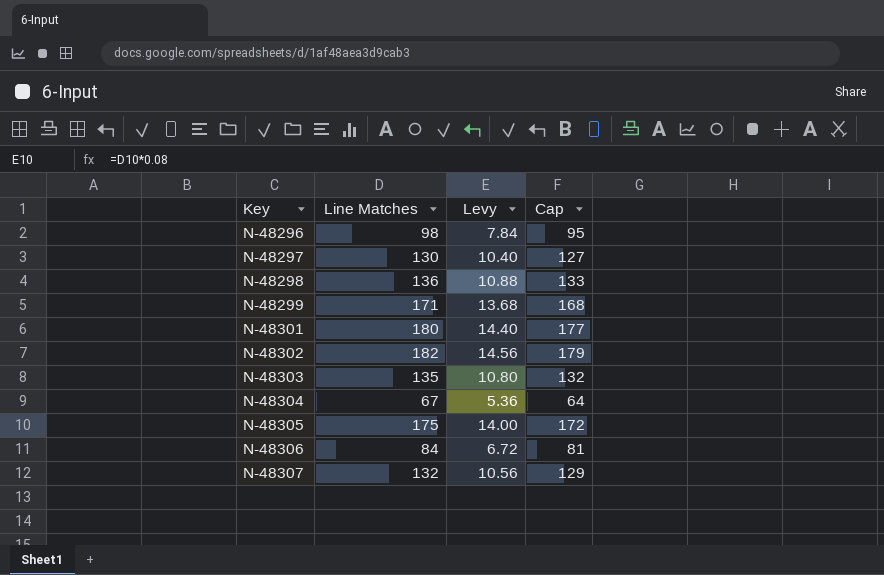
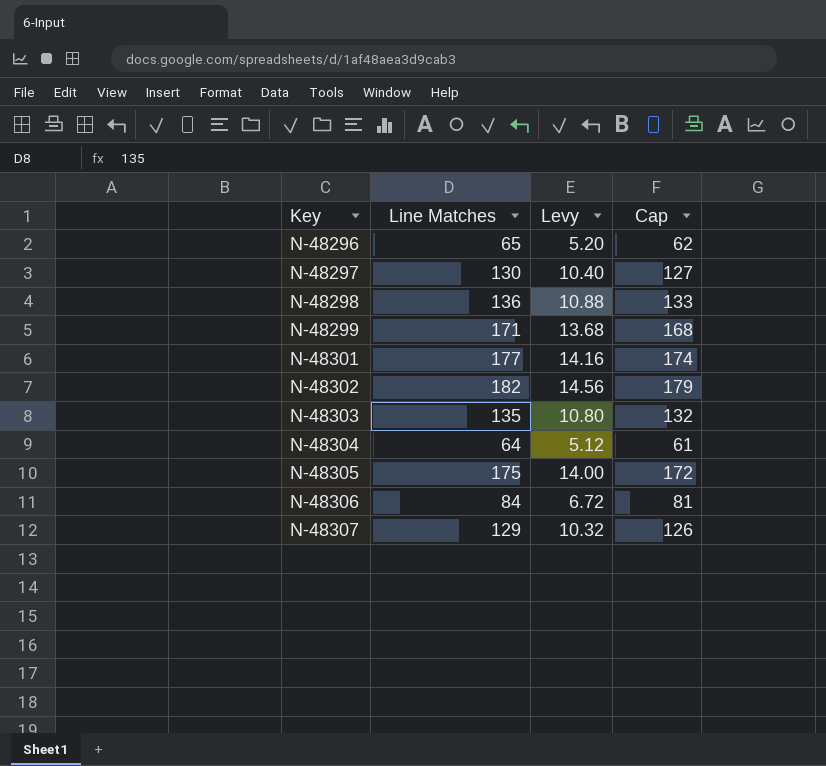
N-48296 | Line Matches: 98 -> 65
N-48296 | Levy: 7.84 -> 5.20
N-48296 | Cap: 95 -> 62
N-48301 | Line Matches: 180 -> 177
N-48301 | Levy: 14.40 -> 14.16
N-48301 | Cap: 177 -> 174
N-48304 | Line Matches: 67 -> 64
N-48304 | Levy: 5.36 -> 5.12
N-48304 | Cap: 64 -> 61
N-48307 | Line Matches: 132 -> 129
N-48307 | Levy: 10.56 -> 10.32
N-48307 | Cap: 129 -> 126

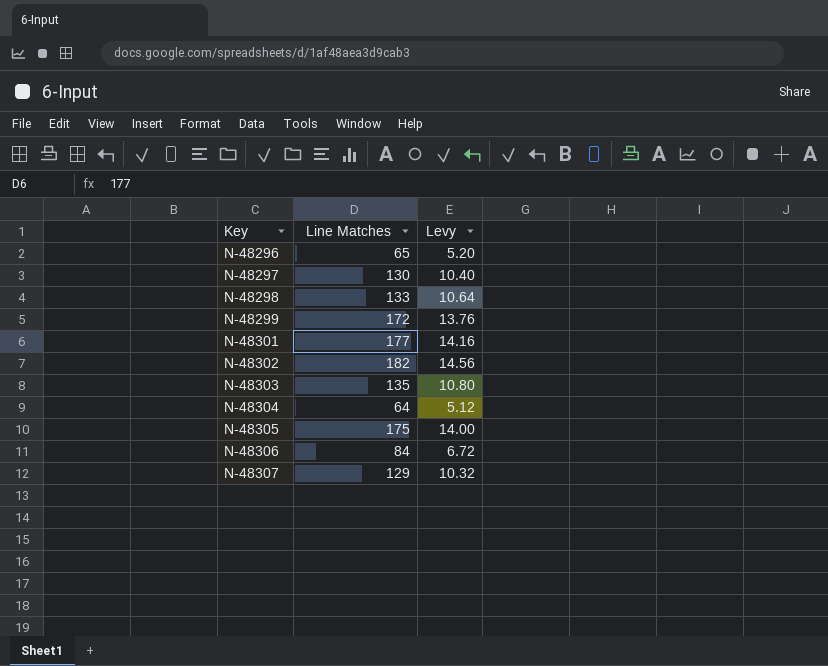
column Cap | formula: [Line Matches] - 3 -> none
N-48298 | Line Matches: 136 -> 133
N-48298 | Levy: 10.88 -> 10.64
N-48299 | Line Matches: 171 -> 172
N-48299 | Levy: 13.68 -> 13.76

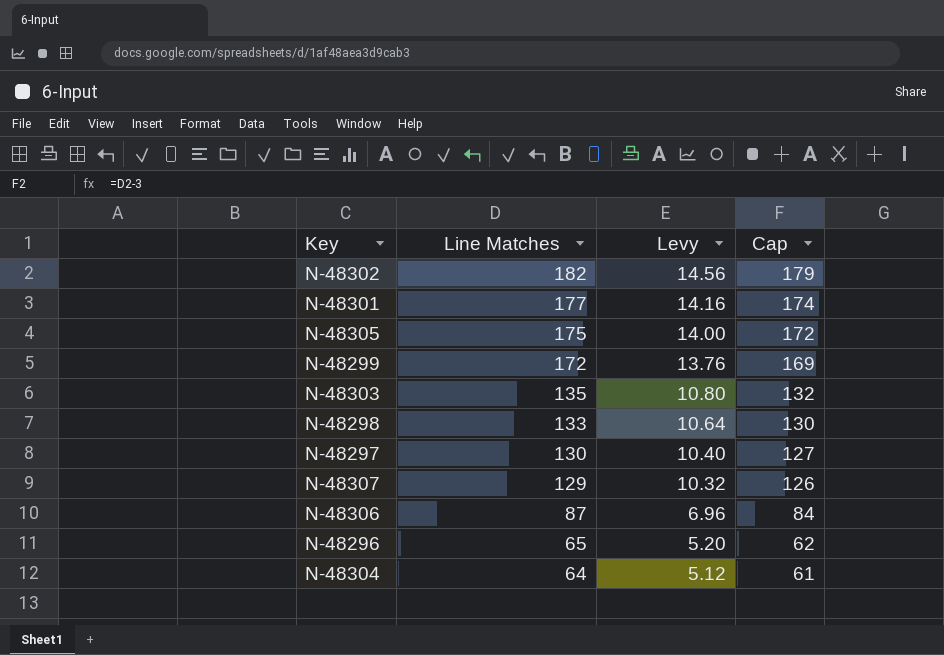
row order: Key ascending -> Line Matches descending
column Cap | formula: none -> [Line Matches] - 3
N-48306 | Line Matches: 84 -> 87
N-48306 | Levy: 6.72 -> 6.96

